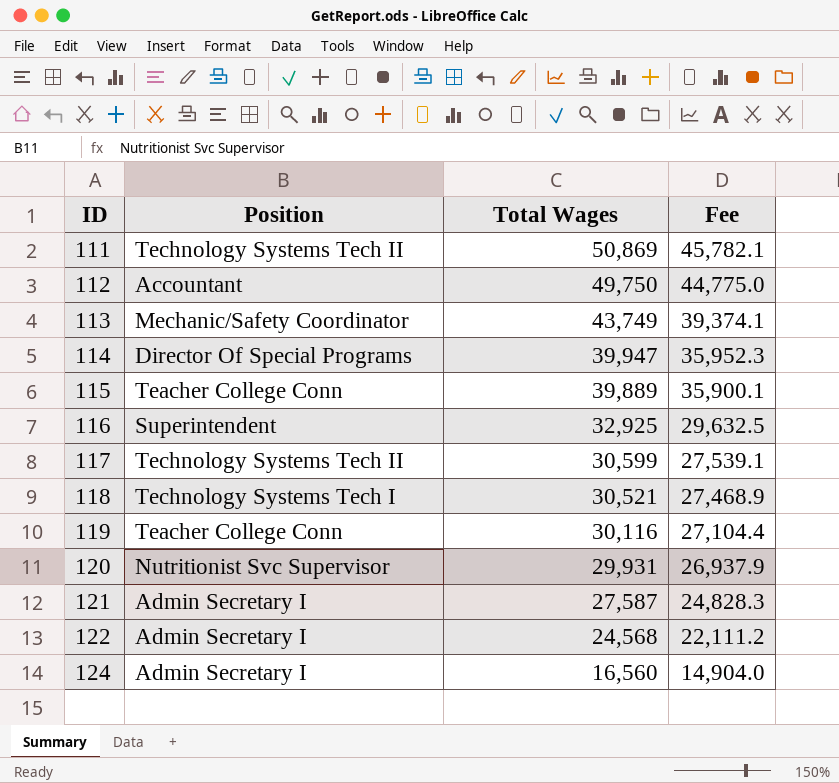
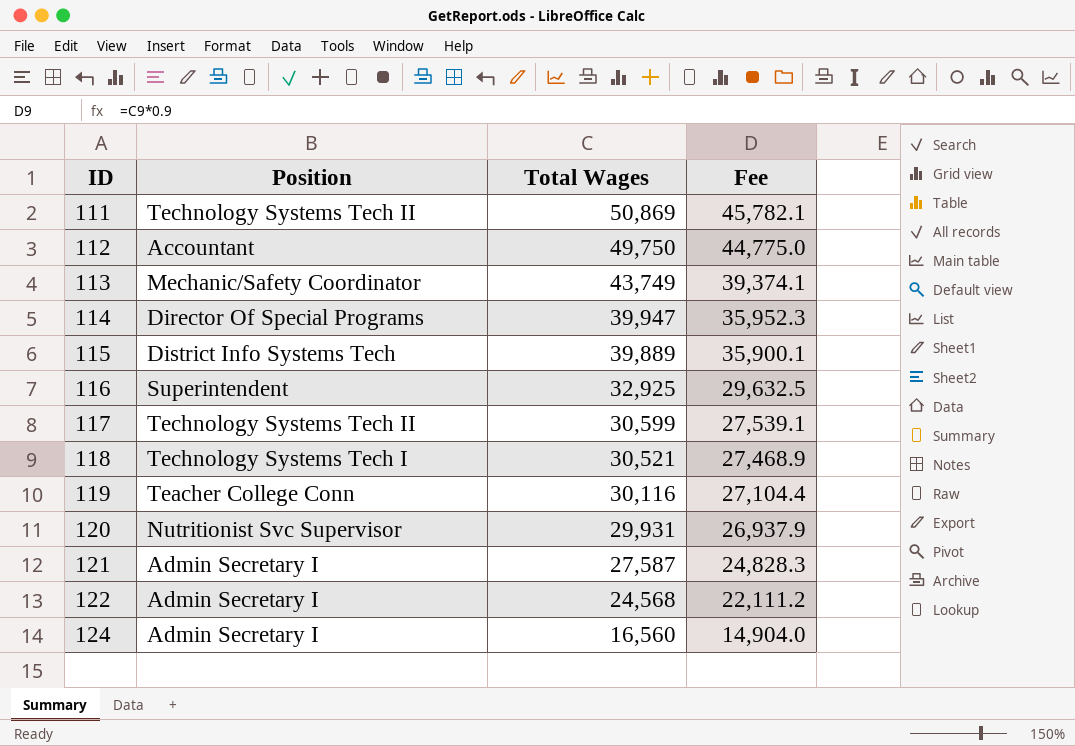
115 | Position: Teacher College Conn -> District Info Systems Tech

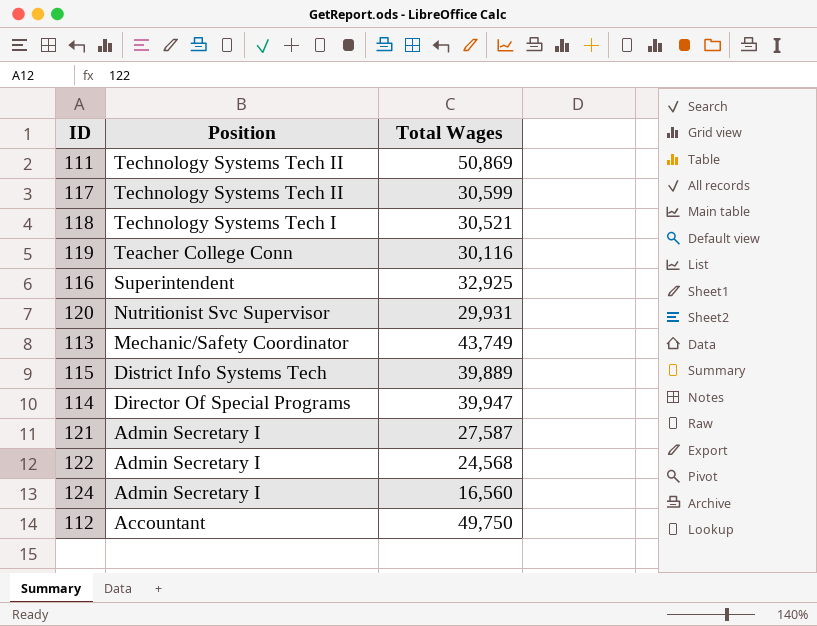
row order: ID ascending -> Position descending
column Fee | formula: [Total Wages] * 0.9 -> none

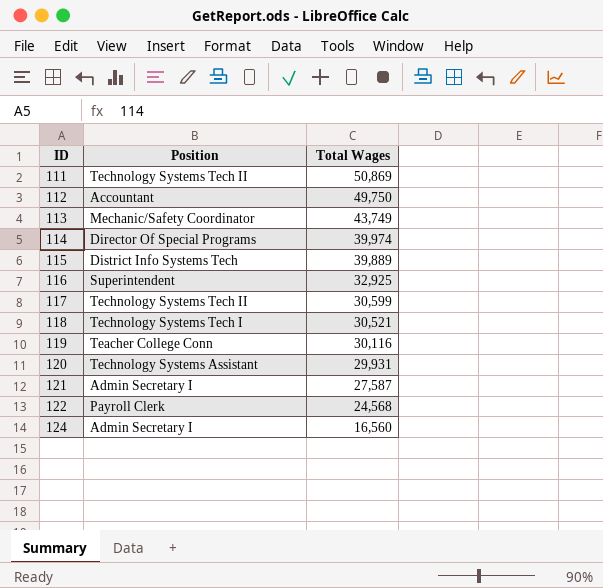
row order: Position descending -> ID ascending
114 | Total Wages: 39,947 -> 39,974
120 | Position: Nutritionist Svc Supervisor -> Technology Systems Assistant
122 | Position: Admin Secretary I -> Payroll Clerk

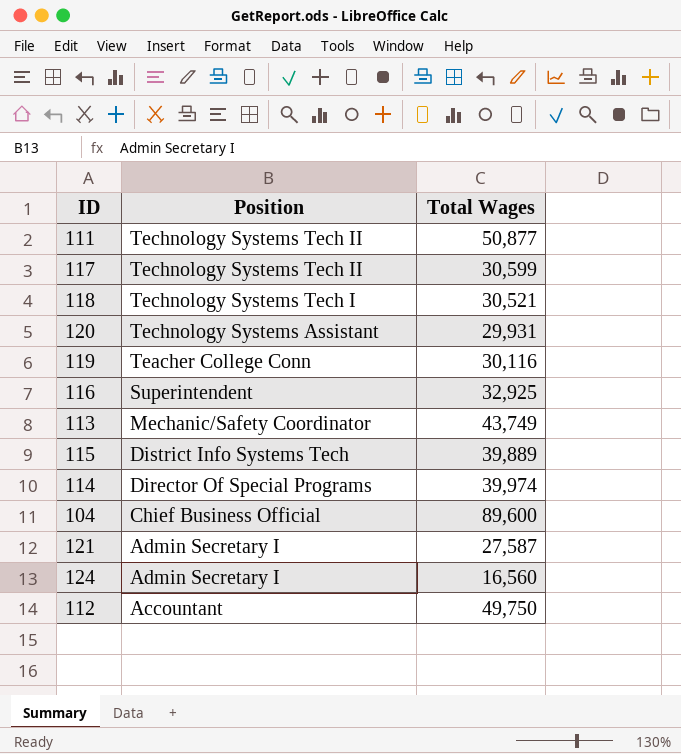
row order: ID ascending -> Position descending
row 122: Payroll Clerk | 24,568 -> none
111 | Total Wages: 50,869 -> 50,877
row 104: none -> Chief Business Official | 89,600

